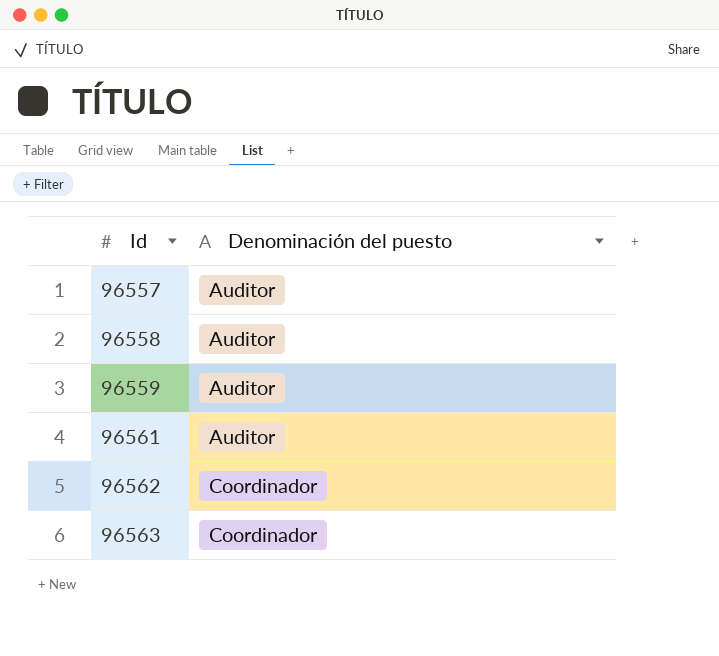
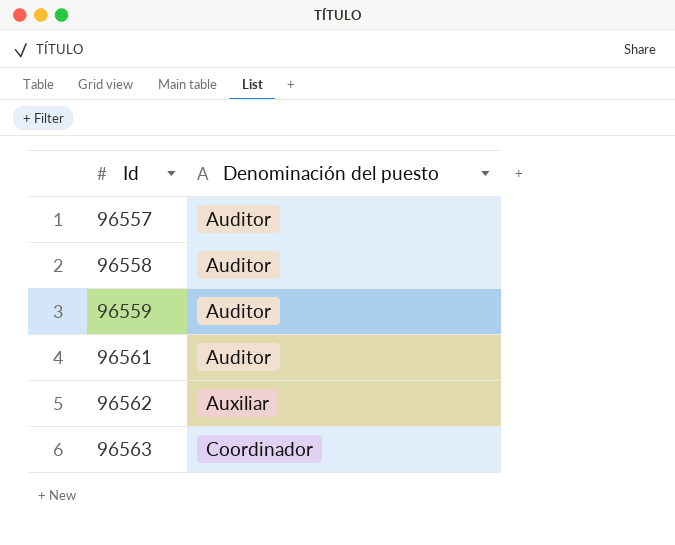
96562 | Denominación del puesto: Coordinador -> Auxiliar

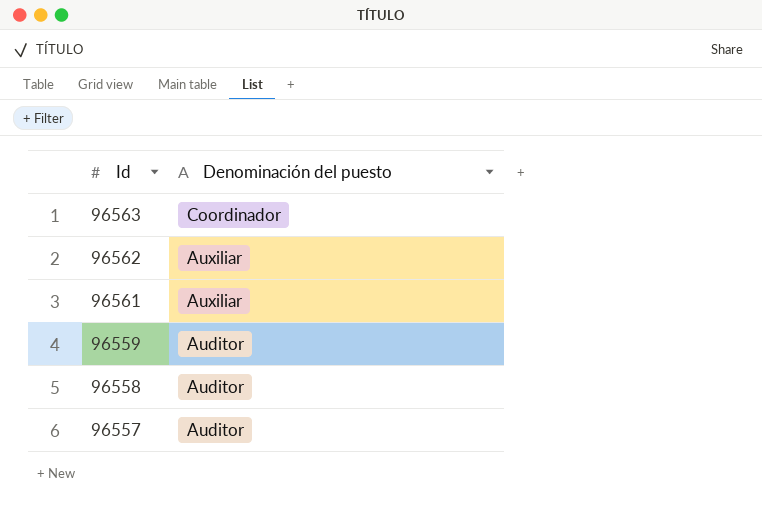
row order: Id ascending -> Id descending
96561 | Denominación del puesto: Auditor -> Auxiliar

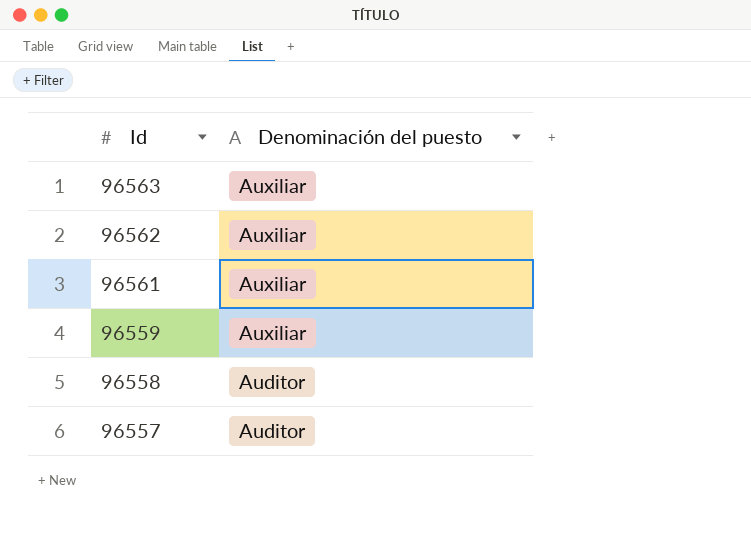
96563 | Denominación del puesto: Coordinador -> Auxiliar
96559 | Denominación del puesto: Auditor -> Auxiliar

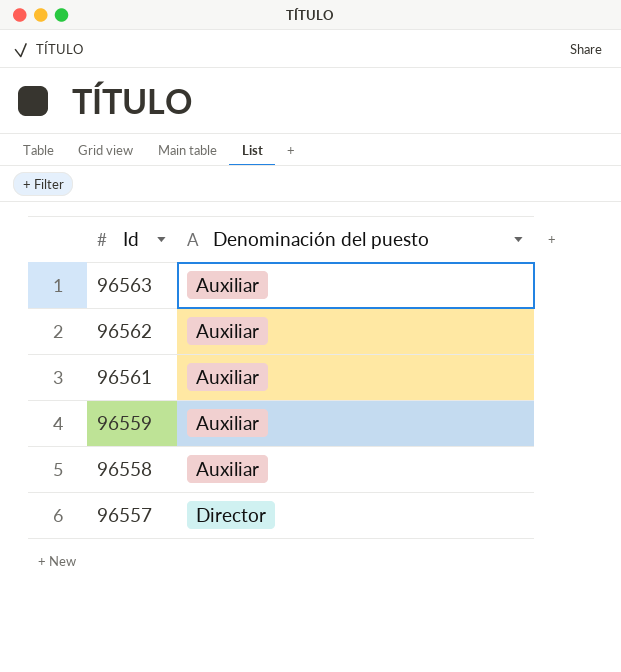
96558 | Denominación del puesto: Auditor -> Auxiliar
96557 | Denominación del puesto: Auditor -> Director

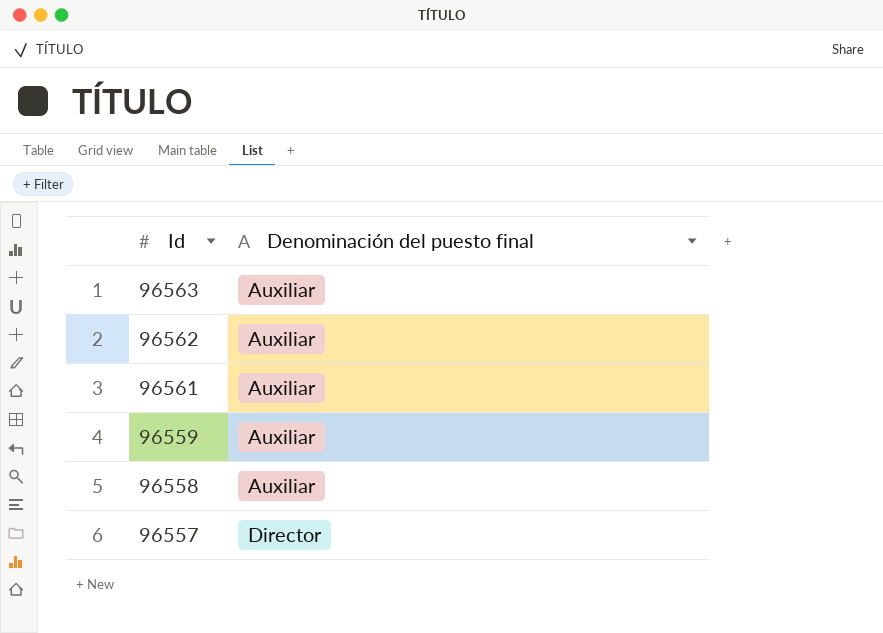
column name: Denominación del puesto -> Denominación del puesto final

